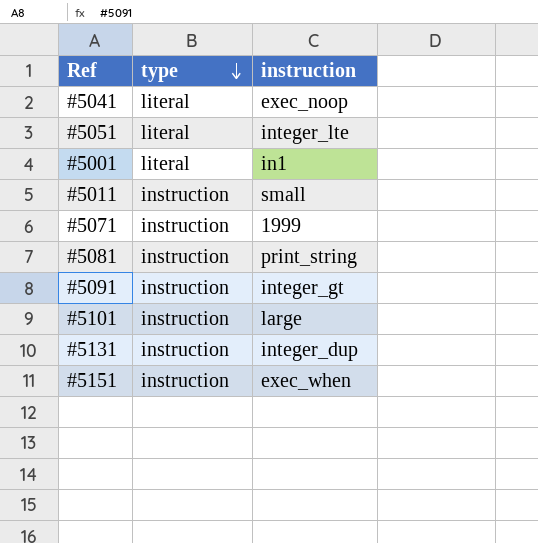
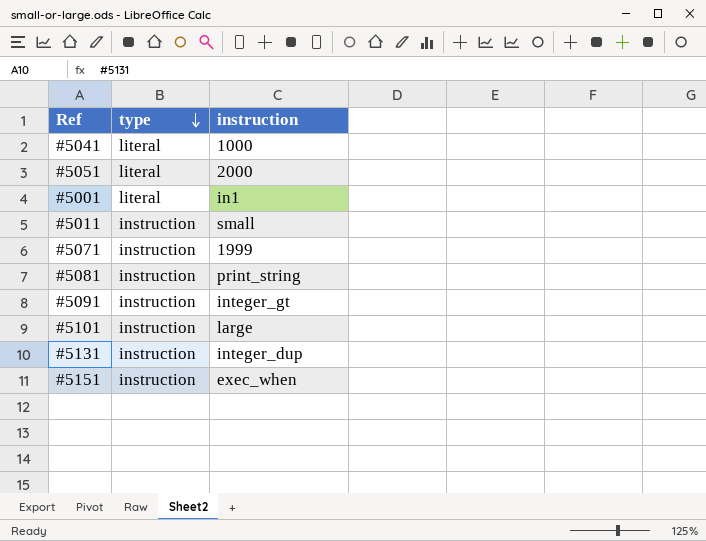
#5041 | instruction: exec_noop -> 1000
#5051 | instruction: integer_lte -> 2000

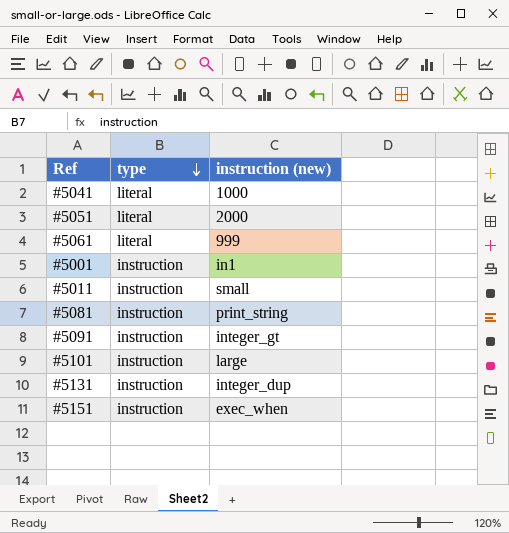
column name: instruction -> instruction (new)
row #5071: instruction | 1999 -> none
row #5061: none -> literal | 999
#5001 | type: literal -> instruction

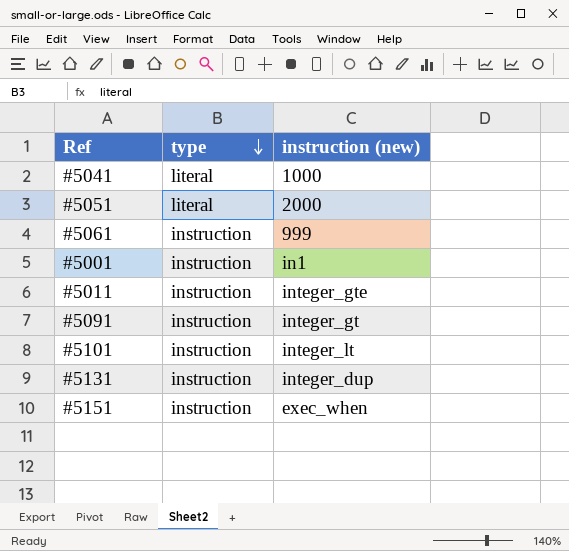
row #5081: instruction | print_string -> none
#5061 | type: literal -> instruction
#5011 | instruction (new): small -> integer_gte
#5101 | instruction (new): large -> integer_lt

